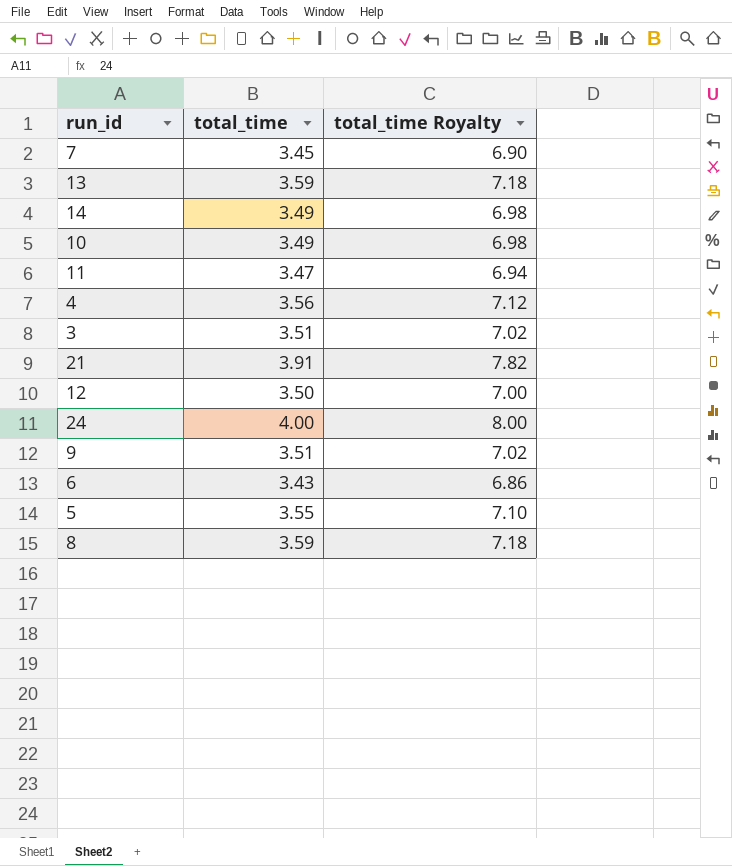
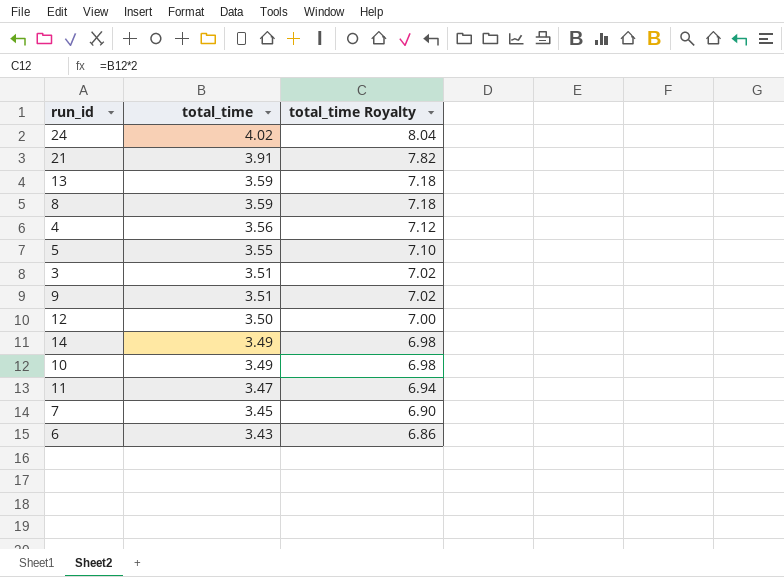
row order: none -> total_time descending
24 | total_time: 4.00 -> 4.02
24 | total_time Royalty: 8.00 -> 8.04

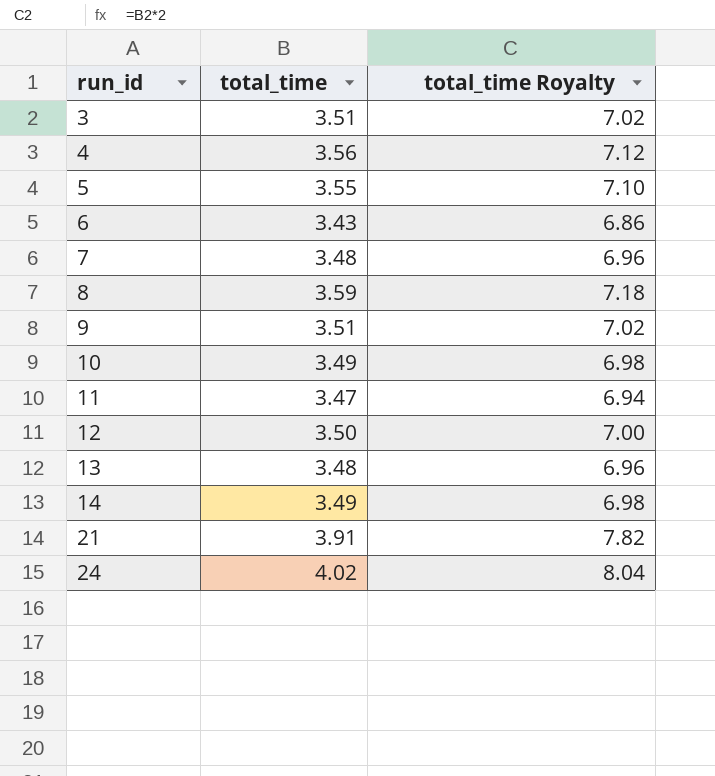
row order: total_time descending -> run_id ascending
7 | total_time: 3.45 -> 3.48
7 | total_time Royalty: 6.90 -> 6.96
13 | total_time: 3.59 -> 3.48
13 | total_time Royalty: 7.18 -> 6.96

